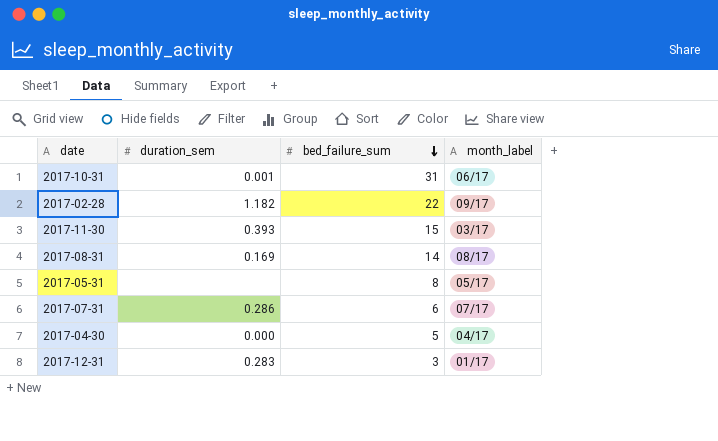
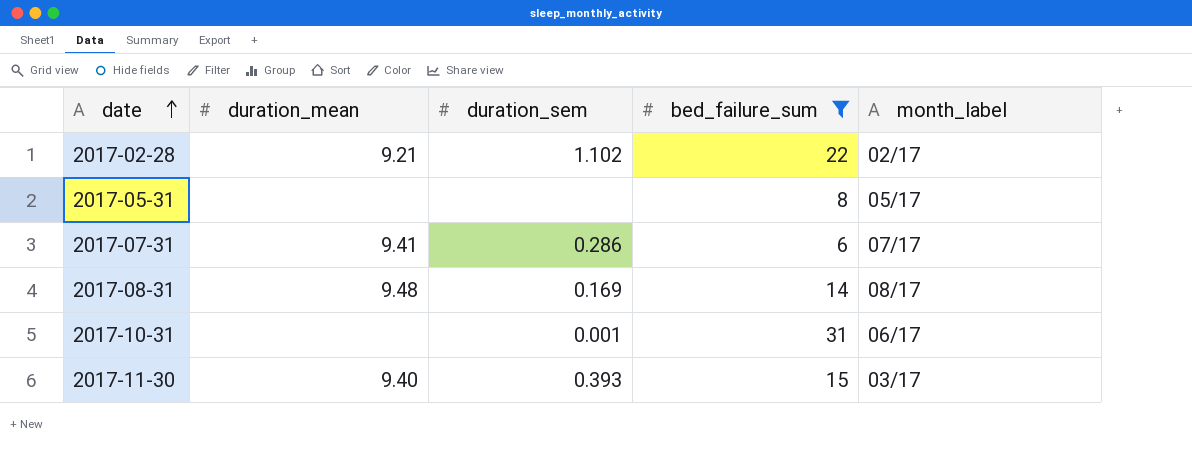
filter: none -> bed_failure_sum >= 6
row order: bed_failure_sum descending -> date ascending
column duration_mean | position: none -> 2
2017-02-28 | duration_sem: 1.182 -> 1.102
2017-02-28 | month_label: 09/17 -> 02/17

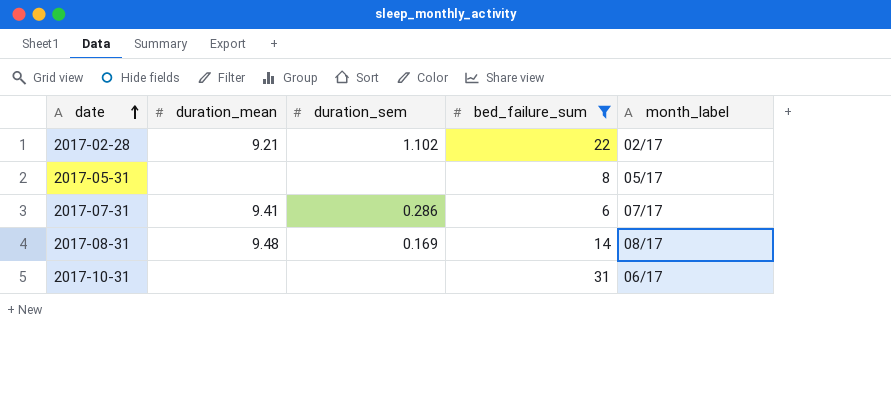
row 2017-11-30: 9.40 | 0.393 | 15 | 03/17 -> none
2017-10-31 | duration_sem: 0.001 -> none

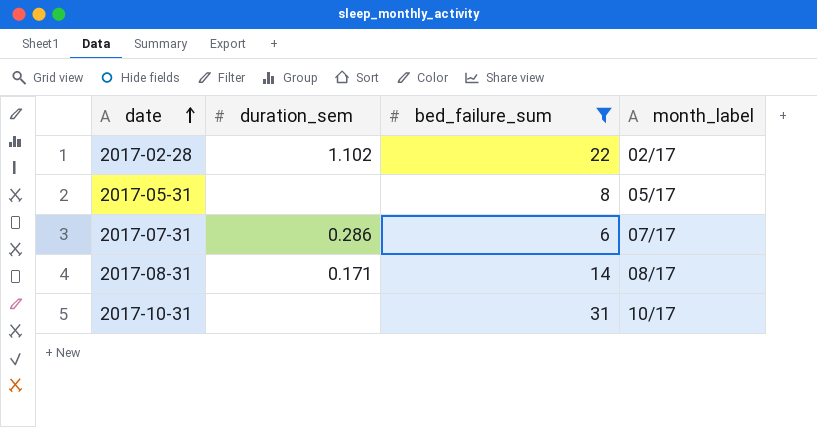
column duration_mean | position: 2 -> none
2017-08-31 | duration_sem: 0.169 -> 0.171
2017-10-31 | month_label: 06/17 -> 10/17

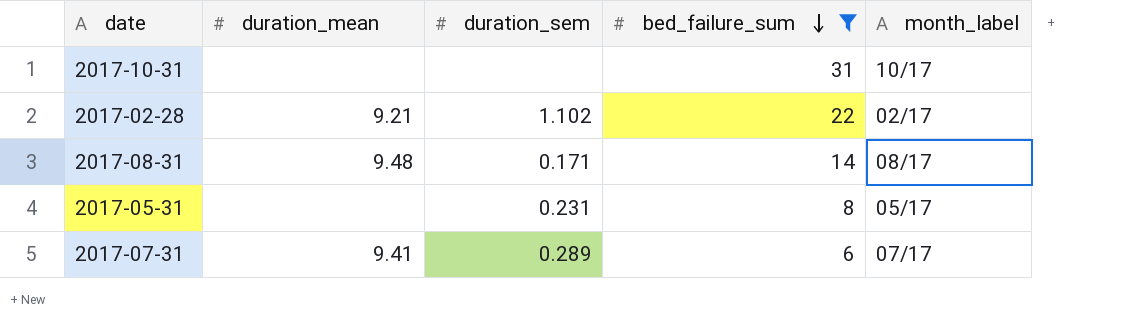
row order: date ascending -> bed_failure_sum descending
column duration_mean | position: none -> 2
2017-05-31 | duration_sem: none -> 0.231
2017-07-31 | duration_sem: 0.286 -> 0.289

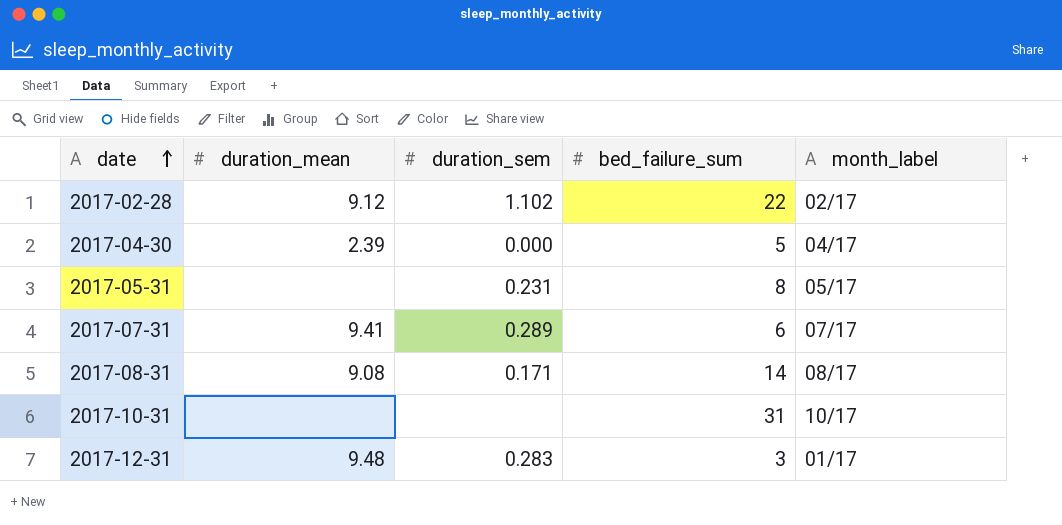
filter: bed_failure_sum >= 6 -> none
row order: bed_failure_sum descending -> date ascending
2017-02-28 | duration_mean: 9.21 -> 9.12
2017-08-31 | duration_mean: 9.48 -> 9.08

